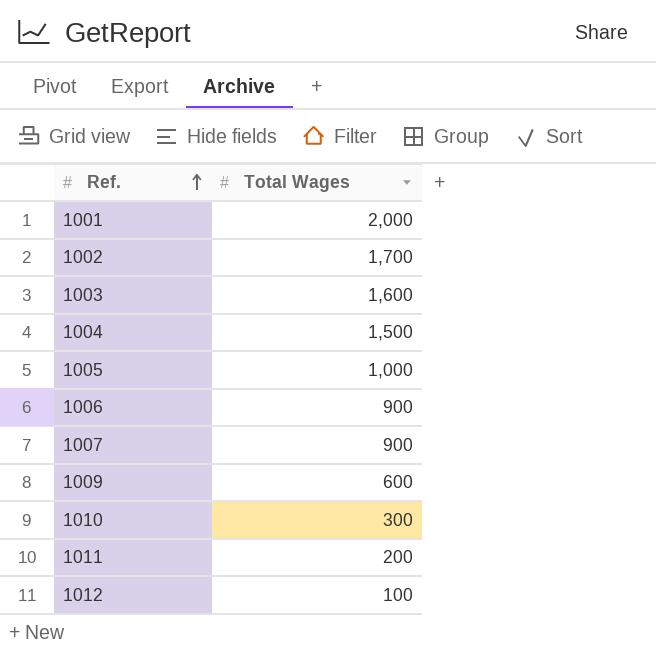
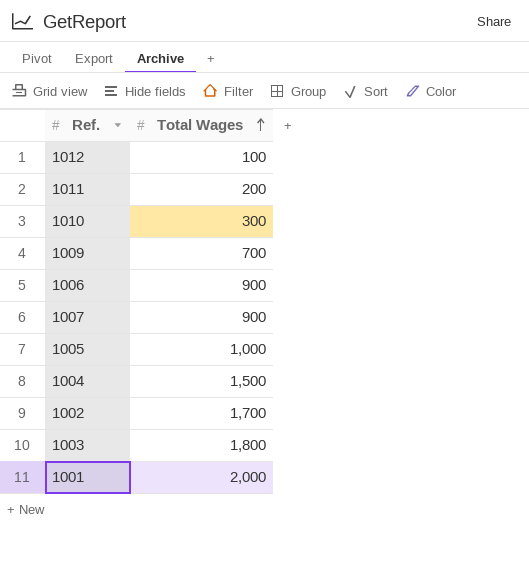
row order: Ref. ascending -> Total Wages ascending
1009 | Total Wages: 600 -> 700
1003 | Total Wages: 1,600 -> 1,800

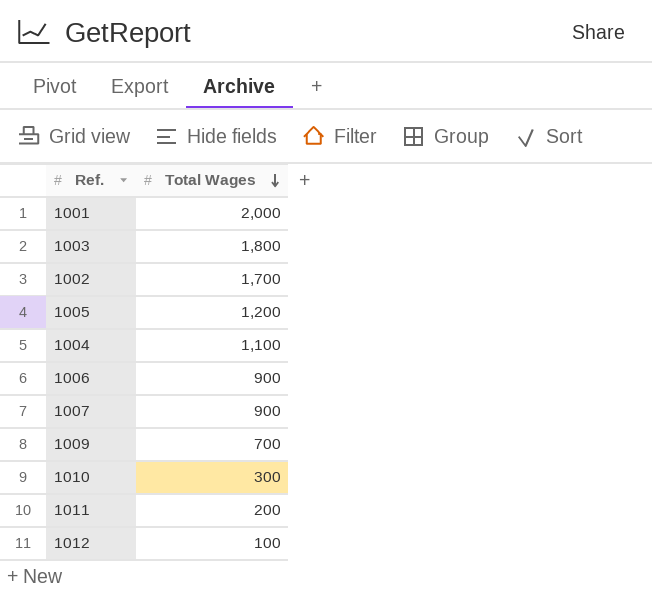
row order: Total Wages ascending -> Total Wages descending
1005 | Total Wages: 1,000 -> 1,200
1004 | Total Wages: 1,500 -> 1,100

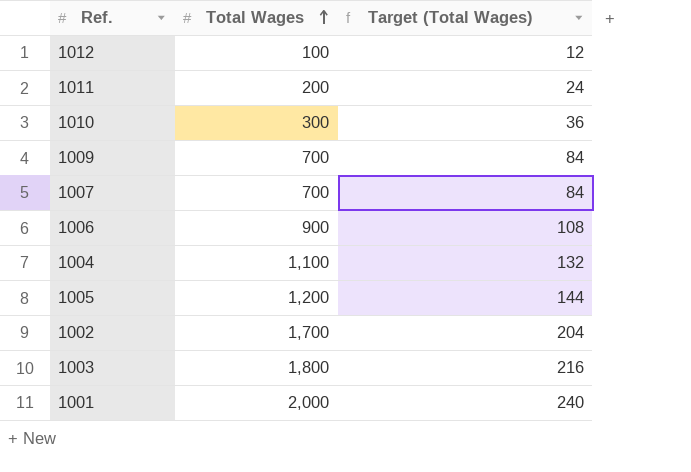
row order: Total Wages descending -> Total Wages ascending
column Target (Total Wages) | formula: none -> [Total Wages] * 0.12
1007 | Total Wages: 900 -> 700

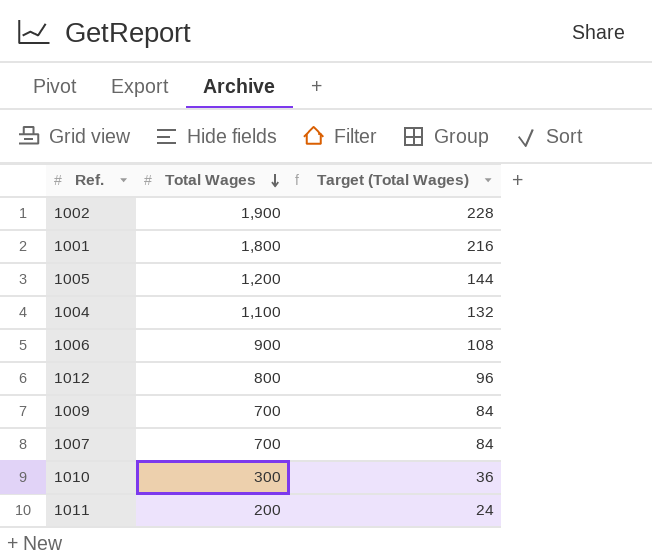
row order: Total Wages ascending -> Total Wages descending
row 1003: 1,800 | 216 -> none
1002 | Total Wages: 1,700 -> 1,900
1002 | Target (Total Wages): 204 -> 228
1001 | Total Wages: 2,000 -> 1,800
1001 | Target (Total Wages): 240 -> 216
1012 | Total Wages: 100 -> 800
1012 | Target (Total Wages): 12 -> 96

